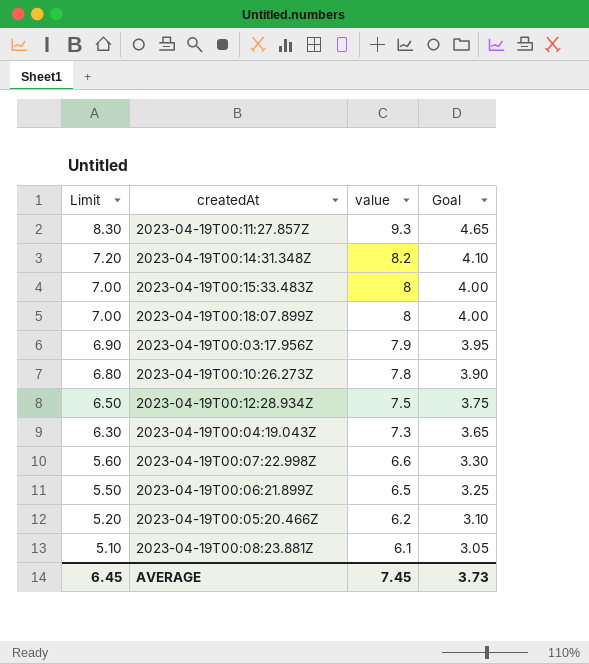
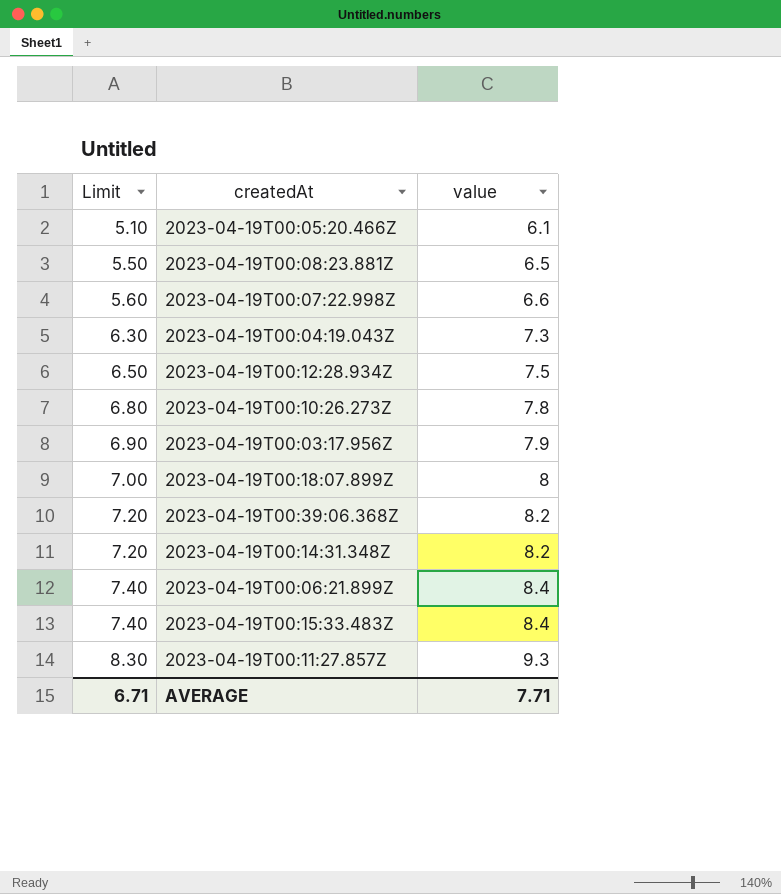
row order: Limit descending -> Limit ascending
column Goal | formula: [value] * 0.5 -> none
2023-04-19T00:05:20.466Z | Limit: 5.20 -> 5.10
2023-04-19T00:05:20.466Z | value: 6.2 -> 6.1
2023-04-19T00:08:23.881Z | Limit: 5.10 -> 5.50
2023-04-19T00:08:23.881Z | value: 6.1 -> 6.5
row 2023-04-19T00:39:06.368Z: none -> 7.20 | 8.2
2023-04-19T00:06:21.899Z | Limit: 5.50 -> 7.40
2023-04-19T00:06:21.899Z | value: 6.5 -> 8.4
2023-04-19T00:15:33.483Z | Limit: 7.00 -> 7.40
2023-04-19T00:15:33.483Z | value: 8 -> 8.4
AVERAGE | Limit: 6.45 -> 6.71
AVERAGE | value: 7.45 -> 7.71

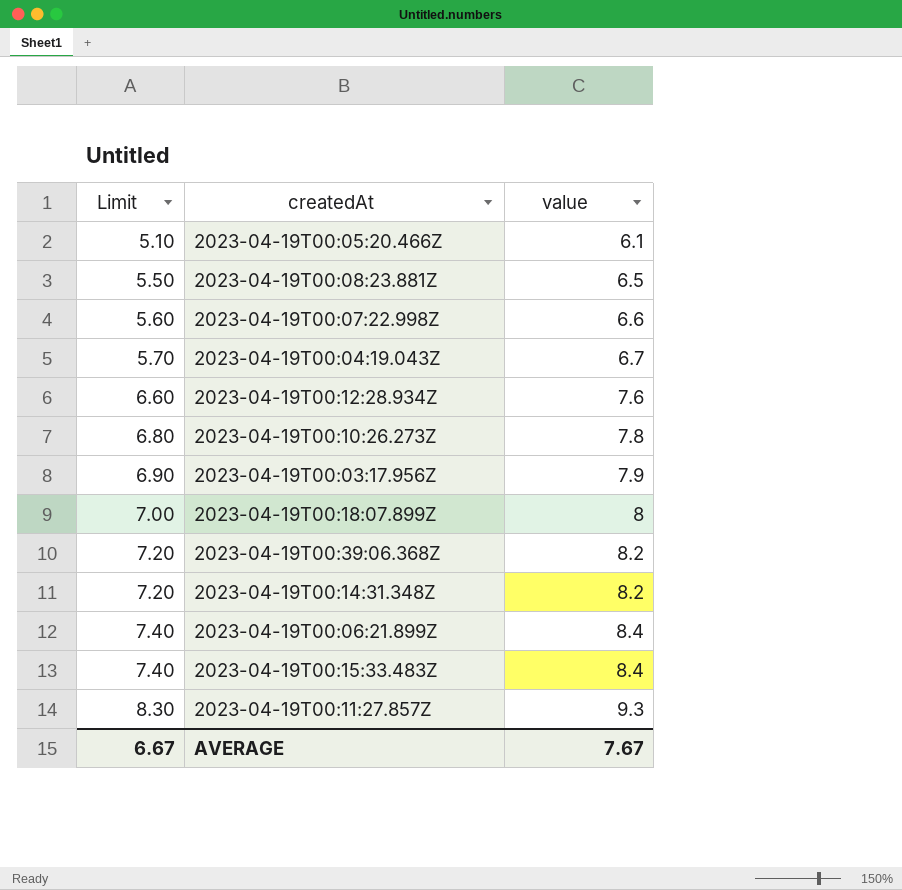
2023-04-19T00:04:19.043Z | Limit: 6.30 -> 5.70
2023-04-19T00:04:19.043Z | value: 7.3 -> 6.7
2023-04-19T00:12:28.934Z | Limit: 6.50 -> 6.60
2023-04-19T00:12:28.934Z | value: 7.5 -> 7.6
AVERAGE | Limit: 6.71 -> 6.67
AVERAGE | value: 7.71 -> 7.67

